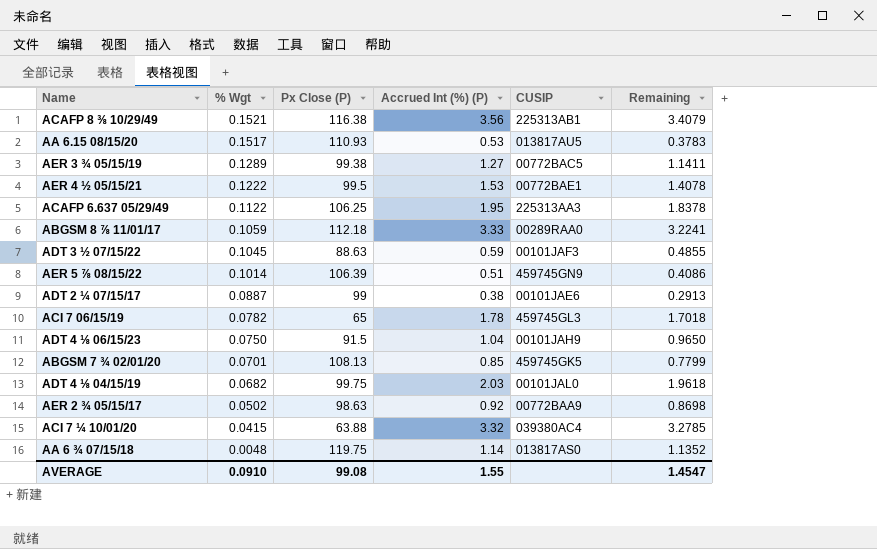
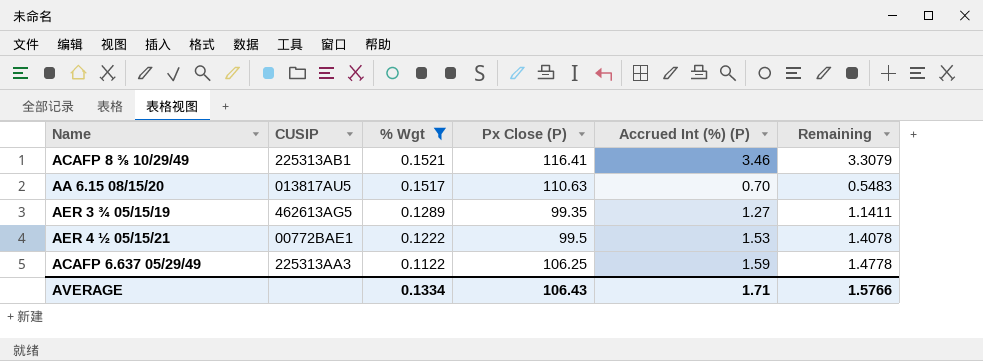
filter: none -> % Wgt >= 0.1122
column CUSIP | position: 5 -> 2
ACAFP 8 ⅜ 10/29/49 | Px Close (P): 116.38 -> 116.41
ACAFP 8 ⅜ 10/29/49 | Accrued Int (%) (P): 3.56 -> 3.46
ACAFP 8 ⅜ 10/29/49 | Remaining: 3.4079 -> 3.3079
AA 6.15 08/15/20 | Px Close (P): 110.93 -> 110.63
AA 6.15 08/15/20 | Accrued Int (%) (P): 0.53 -> 0.70
AA 6.15 08/15/20 | Remaining: 0.3783 -> 0.5483
AER 3 ¾ 05/15/19 | CUSIP: 00772BAC5 -> 462613AG5
AER 3 ¾ 05/15/19 | Px Close (P): 99.38 -> 99.35
ACAFP 6.637 05/29/49 | Accrued Int (%) (P): 1.95 -> 1.59
ACAFP 6.637 05/29/49 | Remaining: 1.8378 -> 1.4778
AVERAGE | % Wgt: 0.0910 -> 0.1334
AVERAGE | Px Close (P): 99.08 -> 106.43
AVERAGE | Accrued Int (%) (P): 1.55 -> 1.71
AVERAGE | Remaining: 1.4547 -> 1.5766

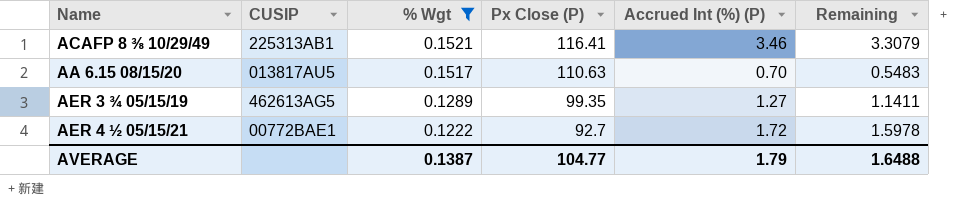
row ACAFP 6.637 05/29/49: 225313AA3 | 0.1122 | 106.25 | 1.59 | 1.4778 -> none
AER 4 ½ 05/15/21 | Px Close (P): 99.5 -> 92.7
AER 4 ½ 05/15/21 | Accrued Int (%) (P): 1.53 -> 1.72
AER 4 ½ 05/15/21 | Remaining: 1.4078 -> 1.5978
AVERAGE | % Wgt: 0.1334 -> 0.1387
AVERAGE | Px Close (P): 106.43 -> 104.77
AVERAGE | Accrued Int (%) (P): 1.71 -> 1.79
AVERAGE | Remaining: 1.5766 -> 1.6488

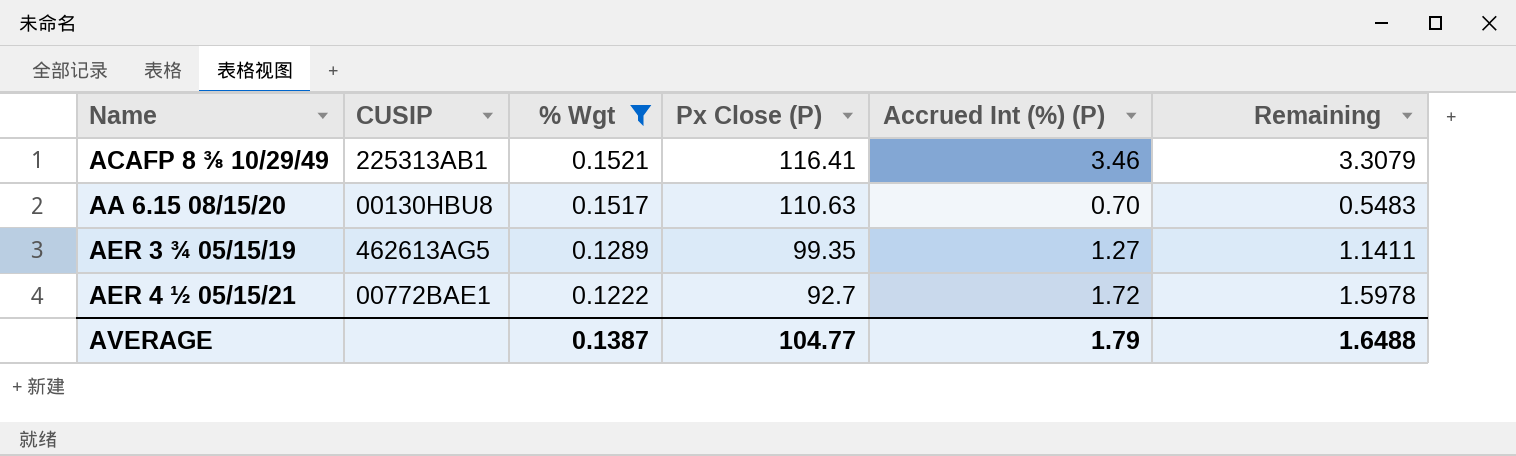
AA 6.15 08/15/20 | CUSIP: 013817AU5 -> 00130HBU8

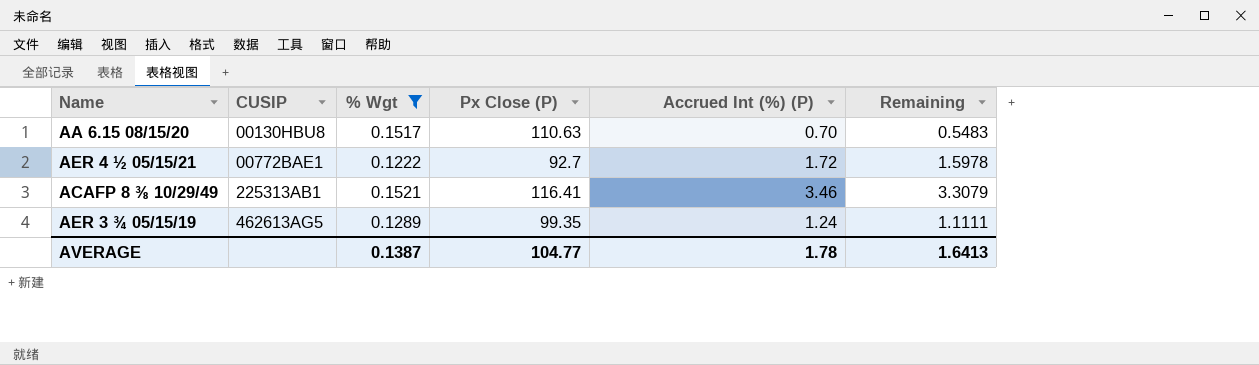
row order: % Wgt descending -> CUSIP ascending
AER 3 ¾ 05/15/19 | Accrued Int (%) (P): 1.27 -> 1.24
AER 3 ¾ 05/15/19 | Remaining: 1.1411 -> 1.1111
AVERAGE | Accrued Int (%) (P): 1.79 -> 1.78
AVERAGE | Remaining: 1.6488 -> 1.6413

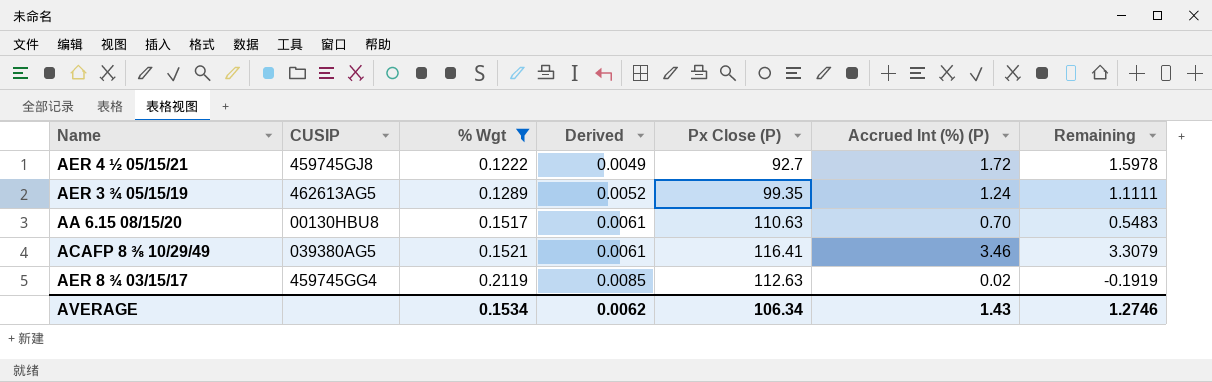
row order: CUSIP ascending -> % Wgt ascending
column Derived | formula: none -> [% Wgt] * 0.04
AER 4 ½ 05/15/21 | CUSIP: 00772BAE1 -> 459745GJ8
ACAFP 8 ⅜ 10/29/49 | CUSIP: 225313AB1 -> 039380AG5
row AER 8 ¾ 03/15/17: none -> 459745GG4 | 0.2119 | 0.0085 | 112.63 | 0.02 | -0.1919
AVERAGE | % Wgt: 0.1387 -> 0.1534
AVERAGE | Px Close (P): 104.77 -> 106.34
AVERAGE | Accrued Int (%) (P): 1.78 -> 1.43
AVERAGE | Remaining: 1.6413 -> 1.2746

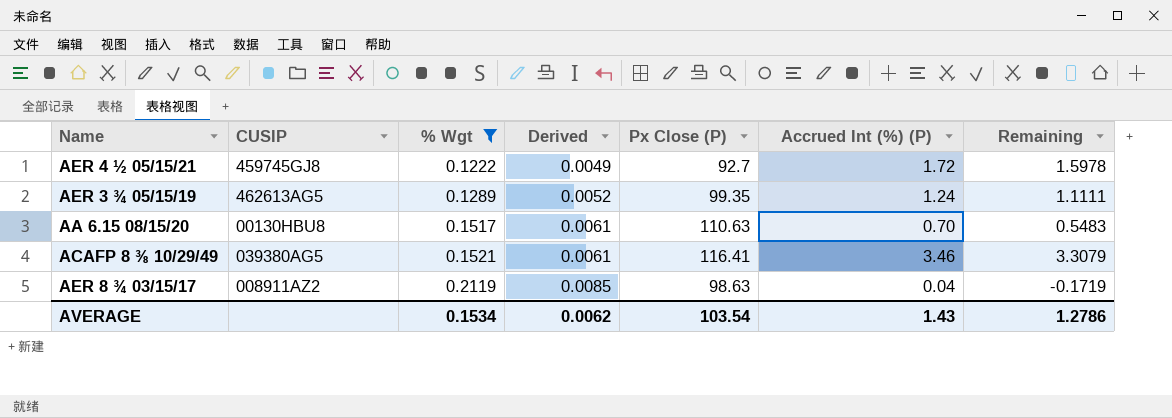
AER 8 ¾ 03/15/17 | CUSIP: 459745GG4 -> 008911AZ2
AER 8 ¾ 03/15/17 | Px Close (P): 112.63 -> 98.63
AER 8 ¾ 03/15/17 | Accrued Int (%) (P): 0.02 -> 0.04
AER 8 ¾ 03/15/17 | Remaining: -0.1919 -> -0.1719
AVERAGE | Px Close (P): 106.34 -> 103.54
AVERAGE | Remaining: 1.2746 -> 1.2786

